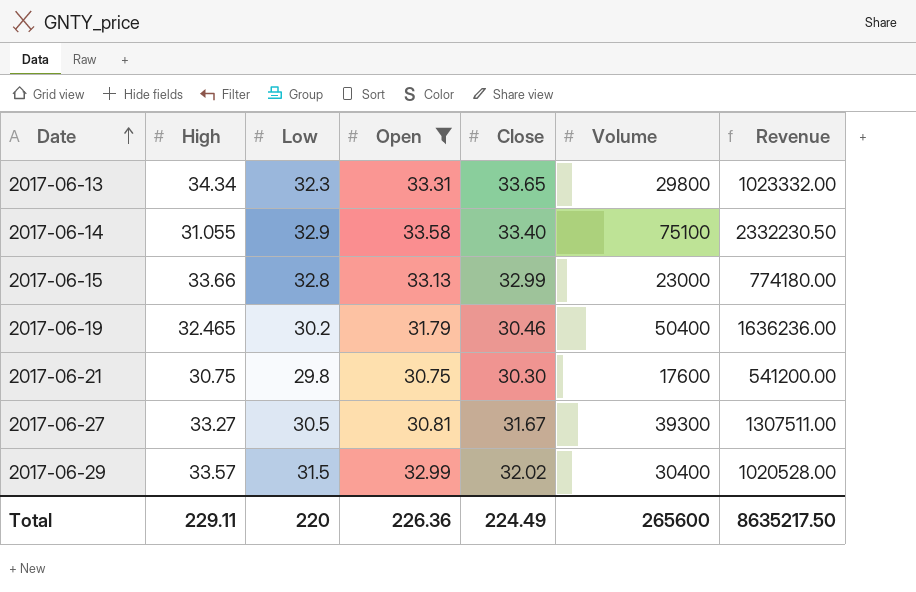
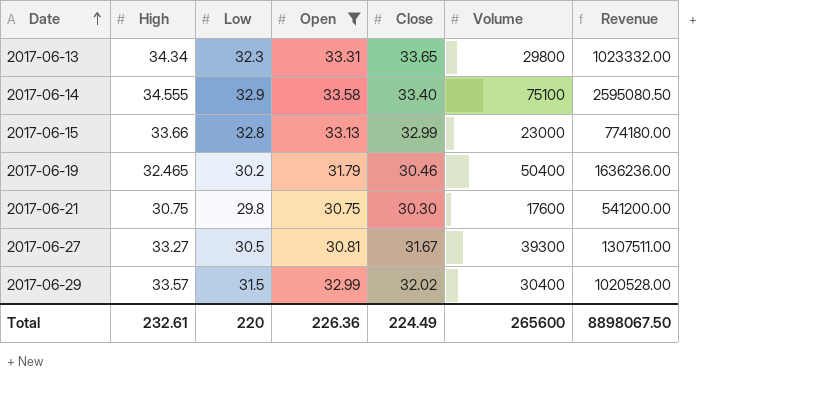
2017-06-14 | High: 31.055 -> 34.555
2017-06-14 | Revenue: 2332230.50 -> 2595080.50
Total | High: 229.11 -> 232.61
Total | Revenue: 8635217.50 -> 8898067.50

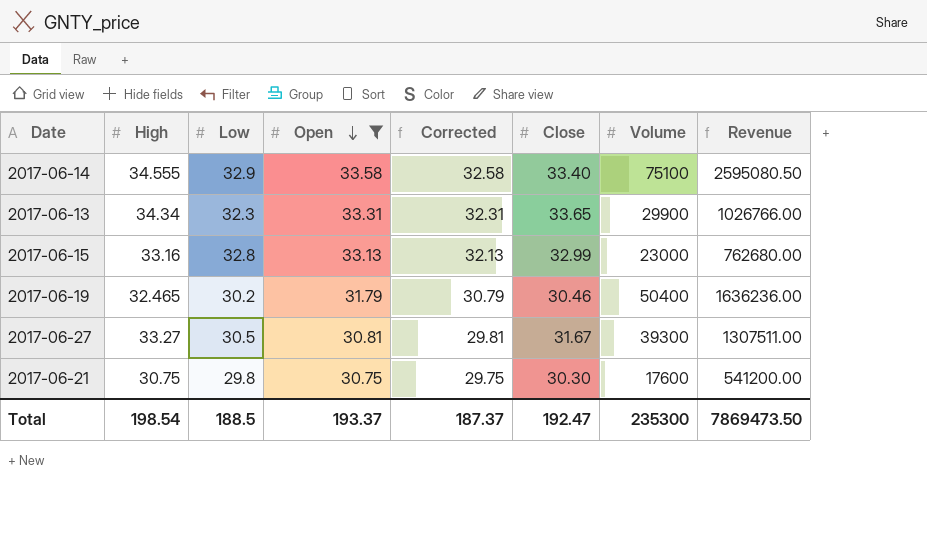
row order: Date ascending -> Open descending
column Corrected | formula: none -> [Open] - 1
row 2017-06-29: 33.57 | 31.5 | 32.99 | 32.02 | 30400 | 1020528.00 -> none
2017-06-13 | Volume: 29800 -> 29900
2017-06-13 | Revenue: 1023332.00 -> 1026766.00
2017-06-15 | High: 33.66 -> 33.16
2017-06-15 | Revenue: 774180.00 -> 762680.00
Total | High: 232.61 -> 198.54
Total | Low: 220 -> 188.5
Total | Open: 226.36 -> 193.37
Total | Close: 224.49 -> 192.47
Total | Volume: 265600 -> 235300
Total | Revenue: 8898067.50 -> 7869473.50

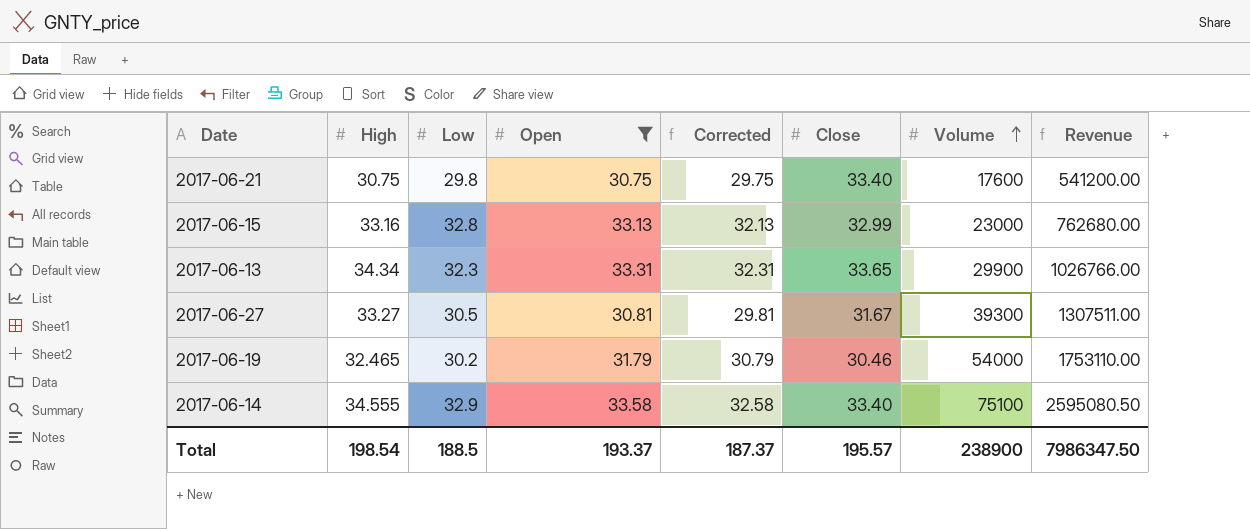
row order: Open descending -> Volume ascending
2017-06-21 | Close: 30.30 -> 33.40
2017-06-19 | Volume: 50400 -> 54000
2017-06-19 | Revenue: 1636236.00 -> 1753110.00
Total | Close: 192.47 -> 195.57
Total | Volume: 235300 -> 238900
Total | Revenue: 7869473.50 -> 7986347.50

